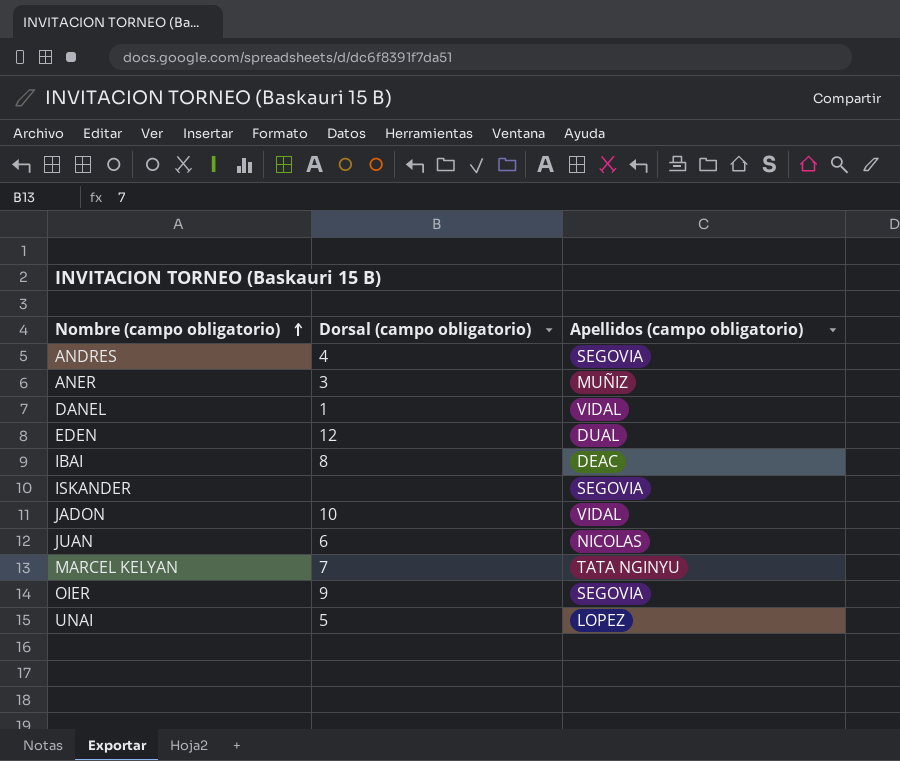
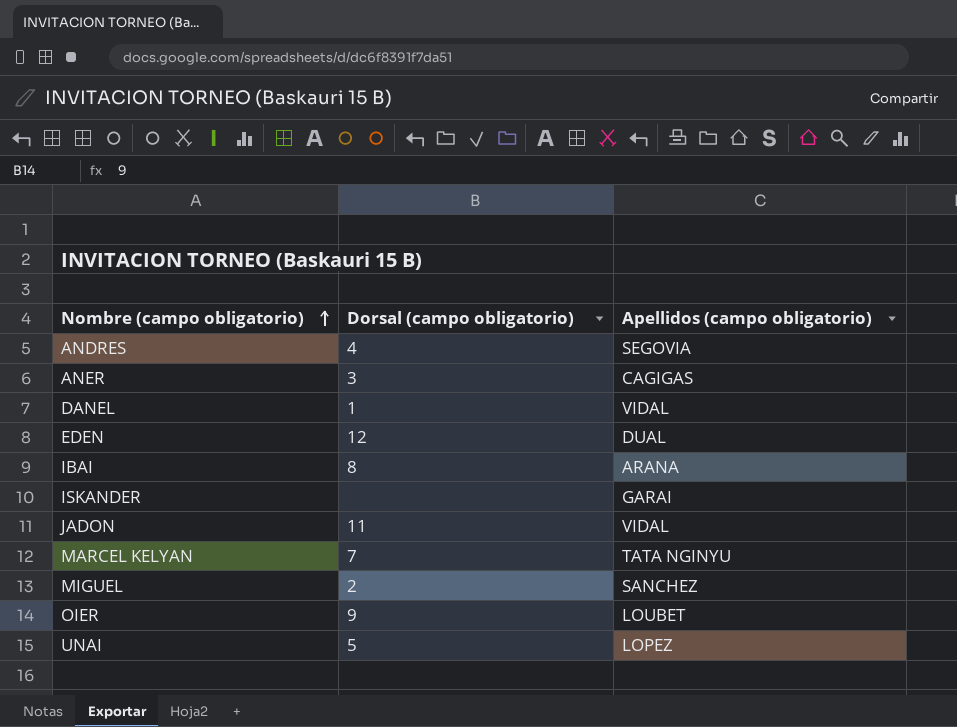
row JUAN: 6 | NICOLAS -> none
ANER | Apellidos (campo obligatorio): MUÑIZ -> CAGIGAS
IBAI | Apellidos (campo obligatorio): DEAC -> ARANA
ISKANDER | Apellidos (campo obligatorio): SEGOVIA -> GARAI
JADON | Dorsal (campo obligatorio): 10 -> 11
row MIGUEL: none -> 2 | SANCHEZ
OIER | Apellidos (campo obligatorio): SEGOVIA -> LOUBET

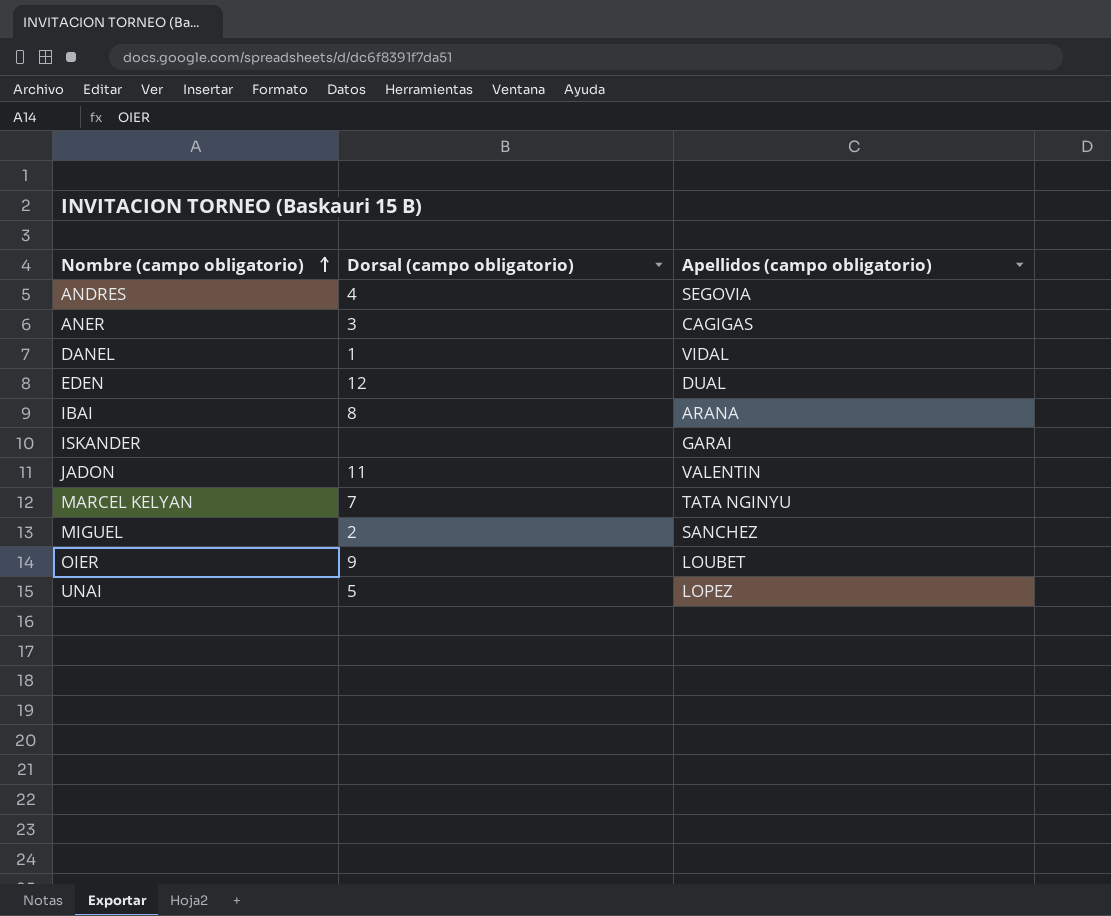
JADON | Apellidos (campo obligatorio): VIDAL -> VALENTIN

